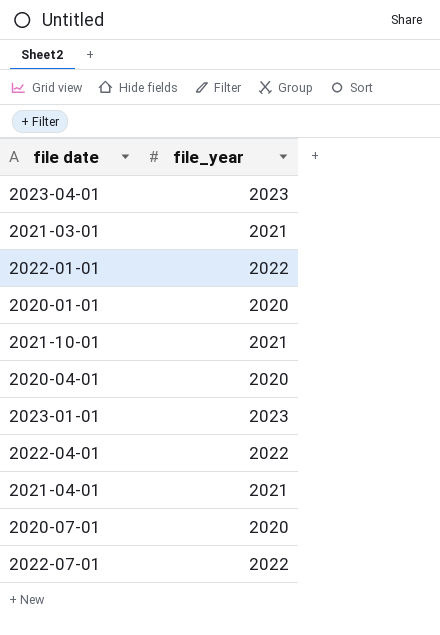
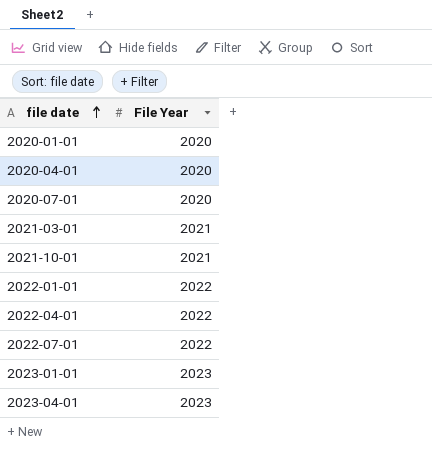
row order: none -> file date ascending
column name: file_year -> File Year
row 2021-04-01: 2021 -> none

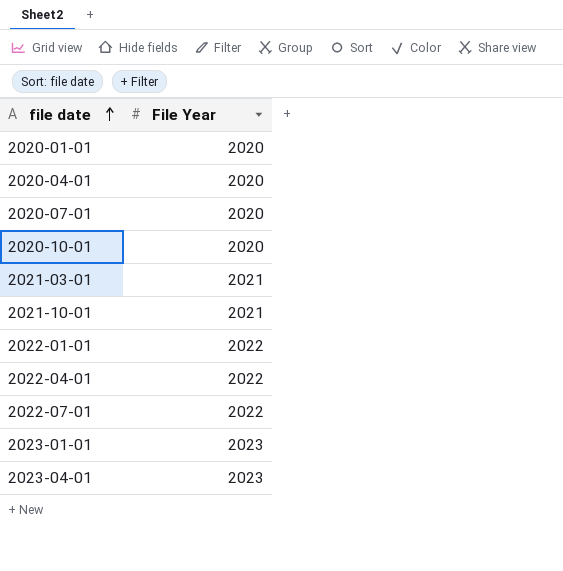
row 2020-10-01: none -> 2020

